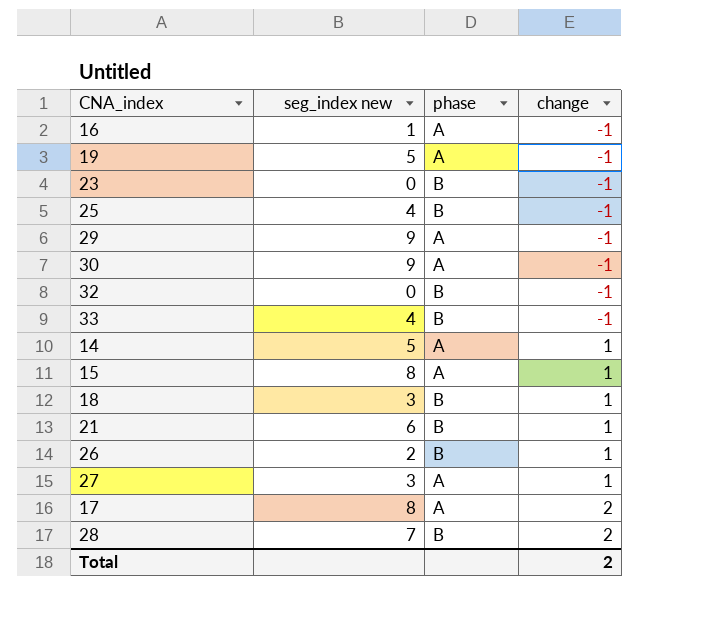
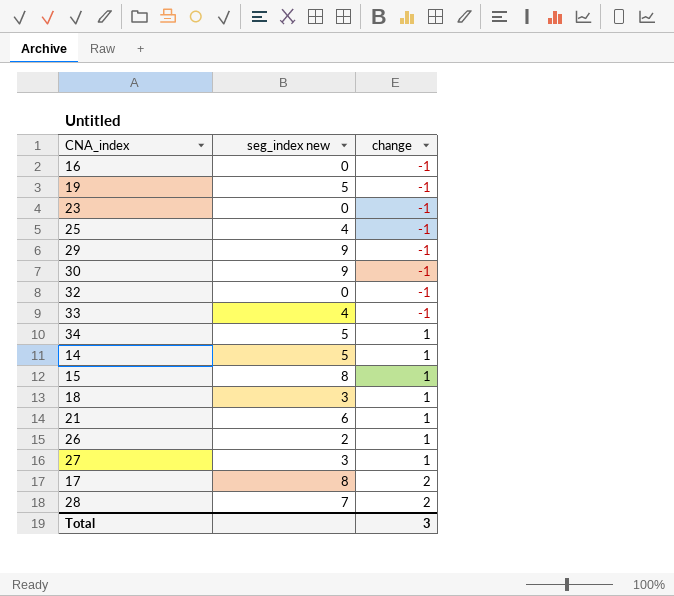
column phase | position: 3 -> none
16 | seg_index new: 1 -> 0
row 34: none -> 5 | 1
Total | change: 2 -> 3

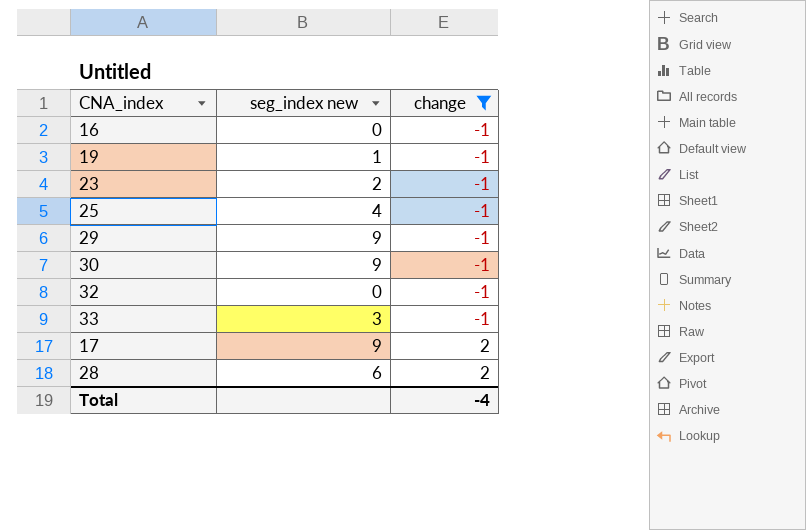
filter: none -> change != 1
19 | seg_index new: 5 -> 1
23 | seg_index new: 0 -> 2
33 | seg_index new: 4 -> 3
17 | seg_index new: 8 -> 9
28 | seg_index new: 7 -> 6
Total | change: 3 -> -4

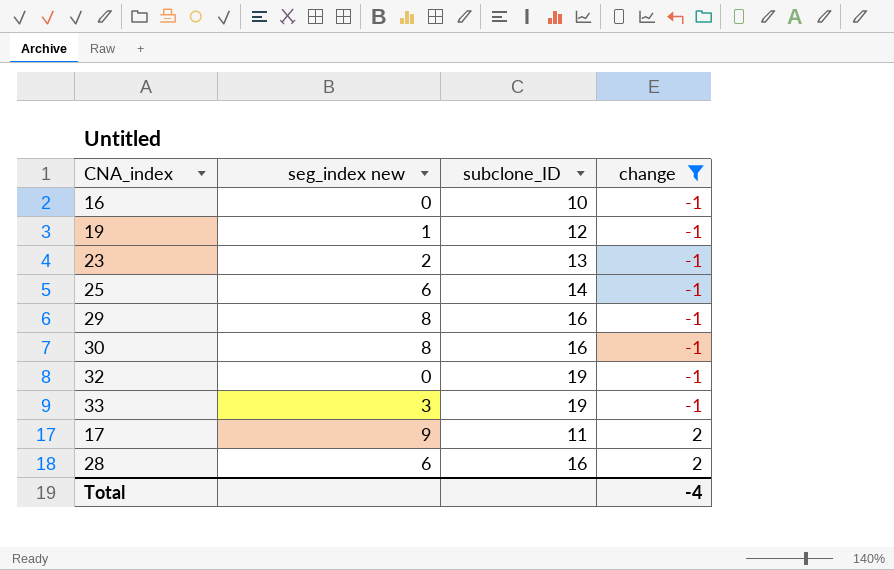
column subclone_ID | position: none -> 3
25 | seg_index new: 4 -> 6
29 | seg_index new: 9 -> 8
30 | seg_index new: 9 -> 8

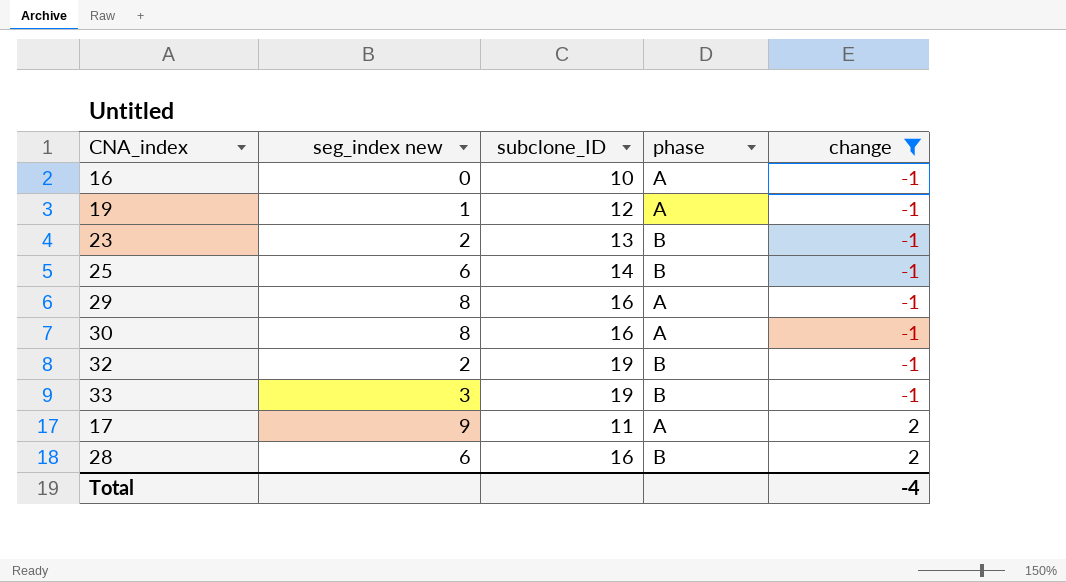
column phase | position: none -> 4
32 | seg_index new: 0 -> 2

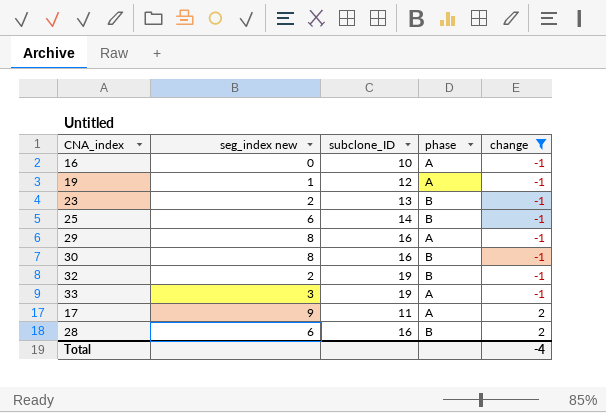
30 | phase: A -> B
33 | phase: B -> A

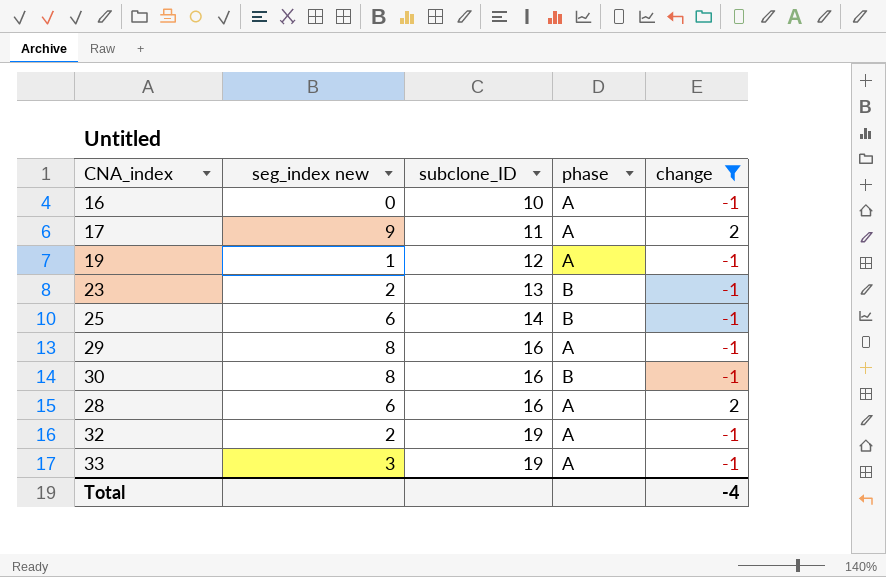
row order: change ascending -> subclone_ID ascending
28 | phase: B -> A
32 | phase: B -> A

